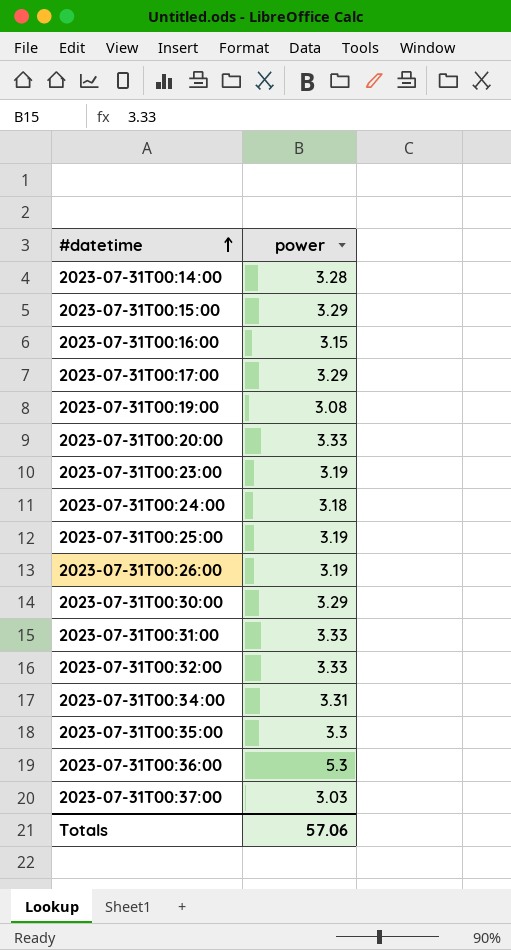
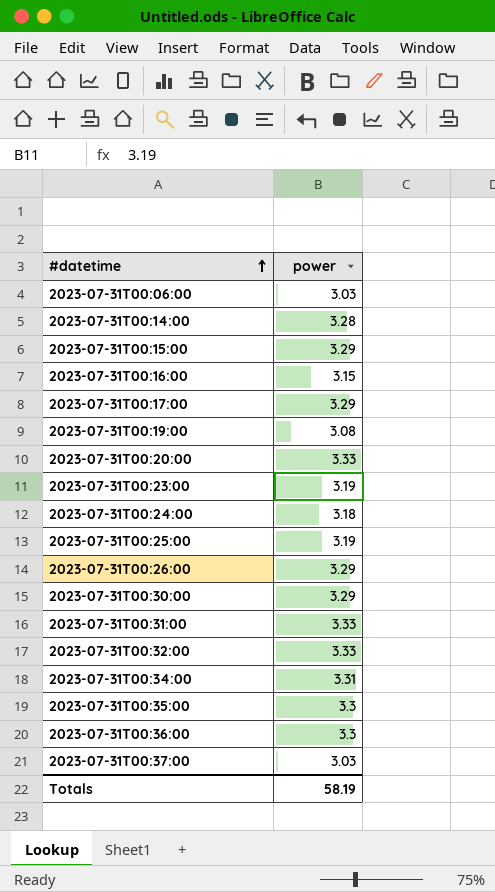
row 2023-07-31T00:06:00: none -> 3.03
2023-07-31T00:26:00 | power: 3.19 -> 3.29
2023-07-31T00:36:00 | power: 5.3 -> 3.3
Totals | power: 57.06 -> 58.19

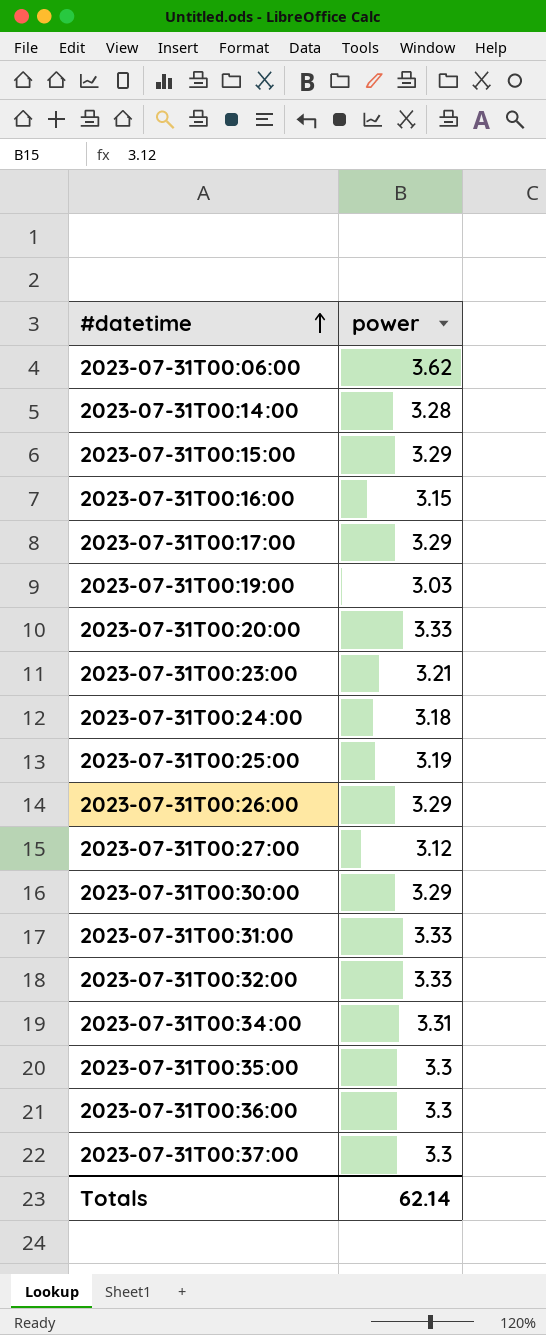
2023-07-31T00:06:00 | power: 3.03 -> 3.62
2023-07-31T00:19:00 | power: 3.08 -> 3.03
2023-07-31T00:23:00 | power: 3.19 -> 3.21
row 2023-07-31T00:27:00: none -> 3.12
2023-07-31T00:37:00 | power: 3.03 -> 3.3
Totals | power: 58.19 -> 62.14

